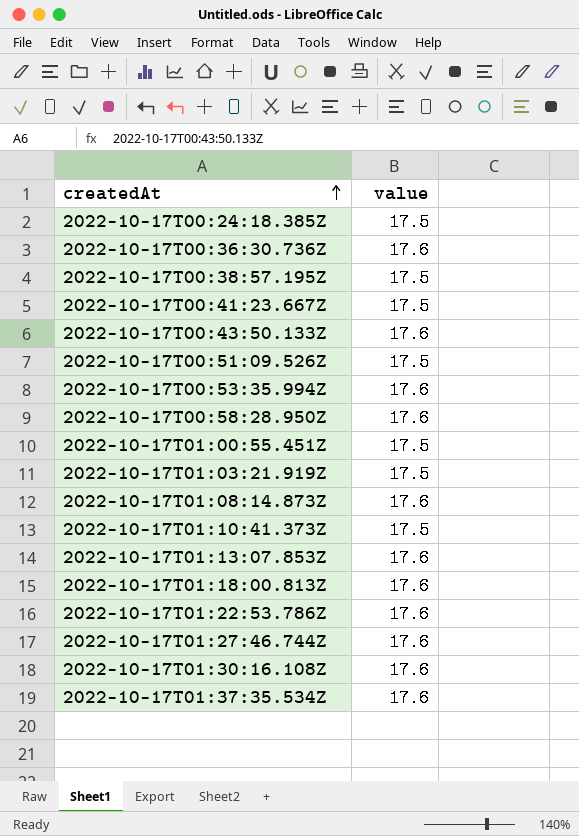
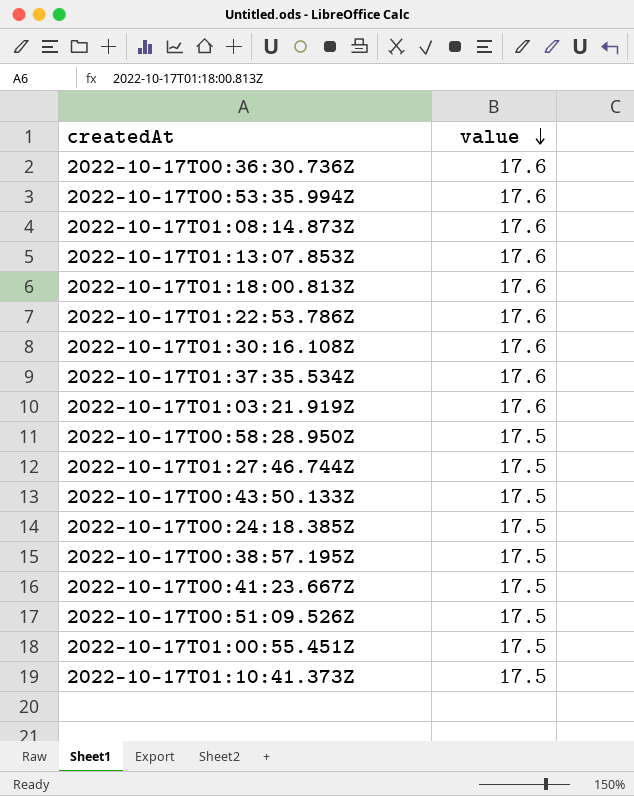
row order: createdAt ascending -> value descending
2022-10-17T01:03:21.919Z | value: 17.5 -> 17.6
2022-10-17T00:58:28.950Z | value: 17.6 -> 17.5
2022-10-17T01:27:46.744Z | value: 17.6 -> 17.5
2022-10-17T00:43:50.133Z | value: 17.6 -> 17.5

